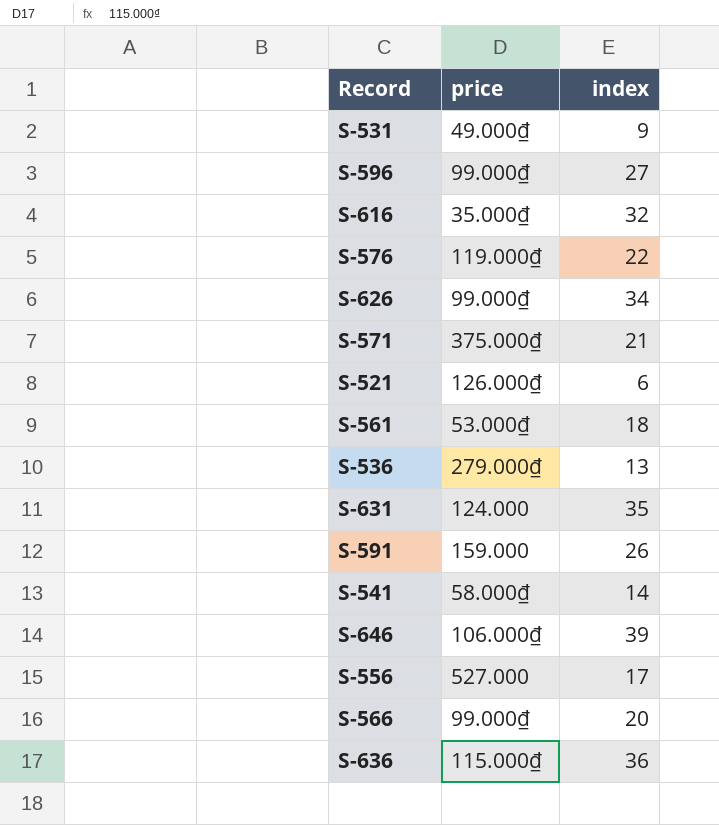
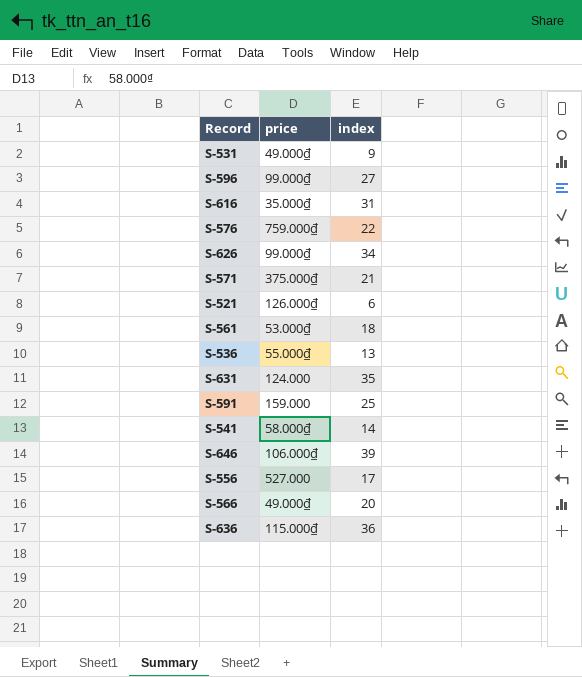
S-616 | index: 32 -> 31
S-576 | price: 119.000₫ -> 759.000₫
S-536 | price: 279.000₫ -> 55.000₫
S-591 | index: 26 -> 25
S-566 | price: 99.000₫ -> 49.000₫

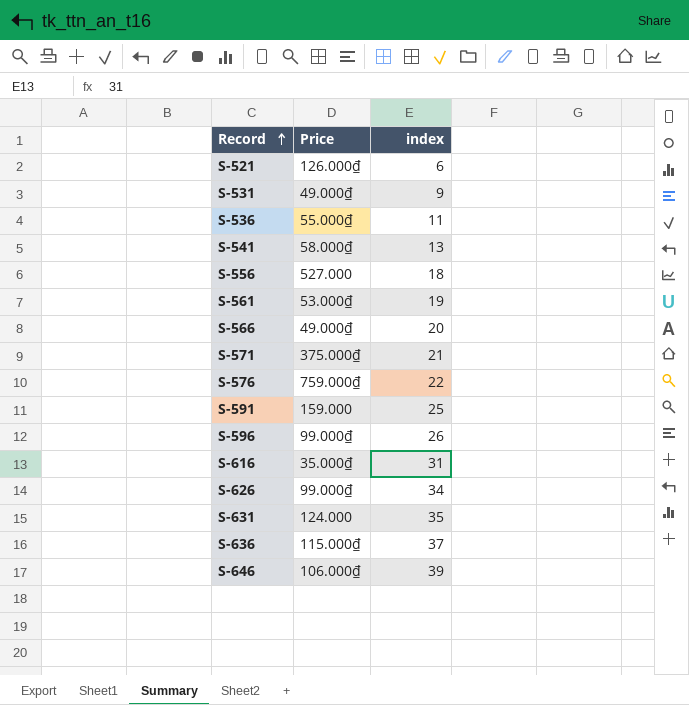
row order: none -> Record ascending
column name: price -> Price
S-536 | index: 13 -> 11
S-541 | index: 14 -> 13
S-556 | index: 17 -> 18
S-561 | index: 18 -> 19
S-596 | index: 27 -> 26
S-636 | index: 36 -> 37

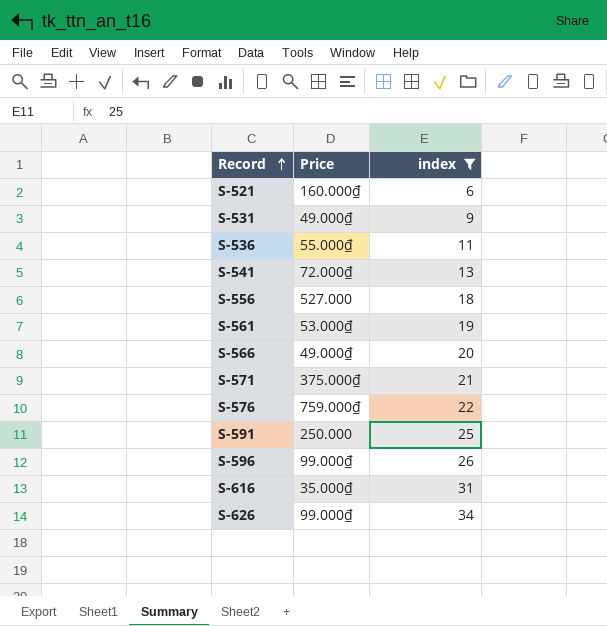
filter: none -> index <= 34
S-521 | Price: 126.000₫ -> 160.000₫
S-541 | Price: 58.000₫ -> 72.000₫
S-591 | Price: 159.000 -> 250.000

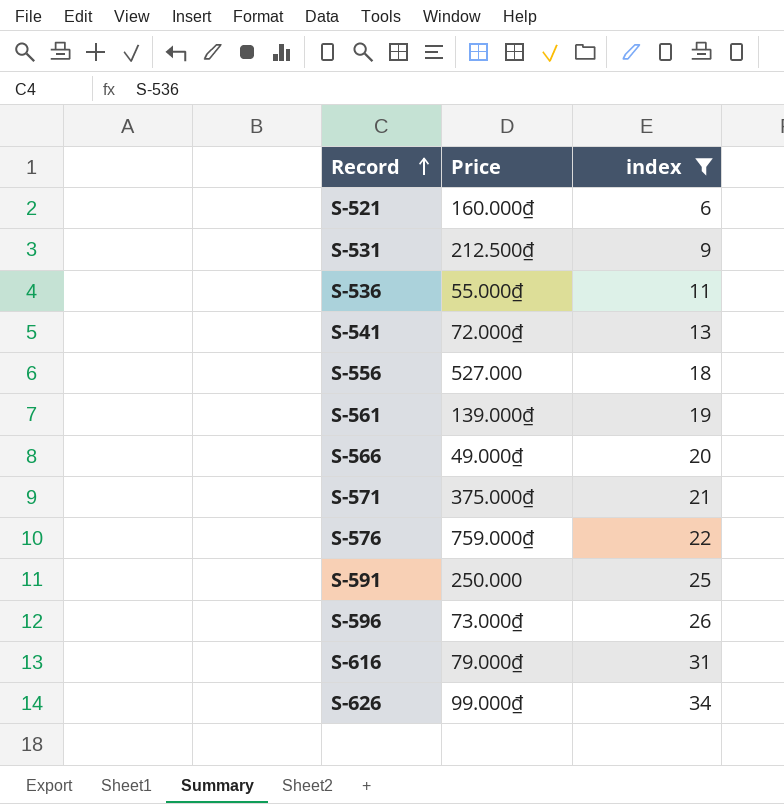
S-531 | Price: 49.000₫ -> 212.500₫
S-561 | Price: 53.000₫ -> 139.000₫
S-596 | Price: 99.000₫ -> 73.000₫
S-616 | Price: 35.000₫ -> 79.000₫

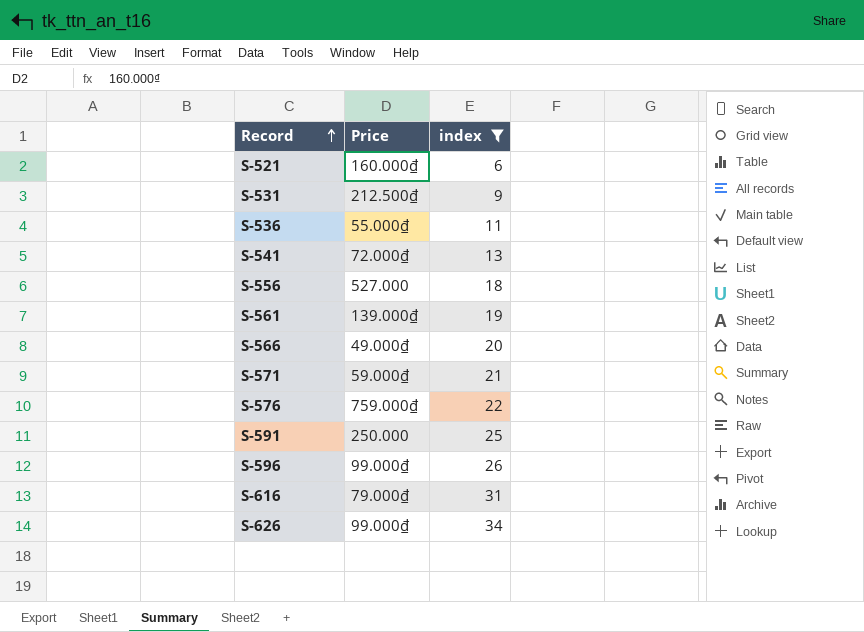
S-571 | Price: 375.000₫ -> 59.000₫
S-596 | Price: 73.000₫ -> 99.000₫

